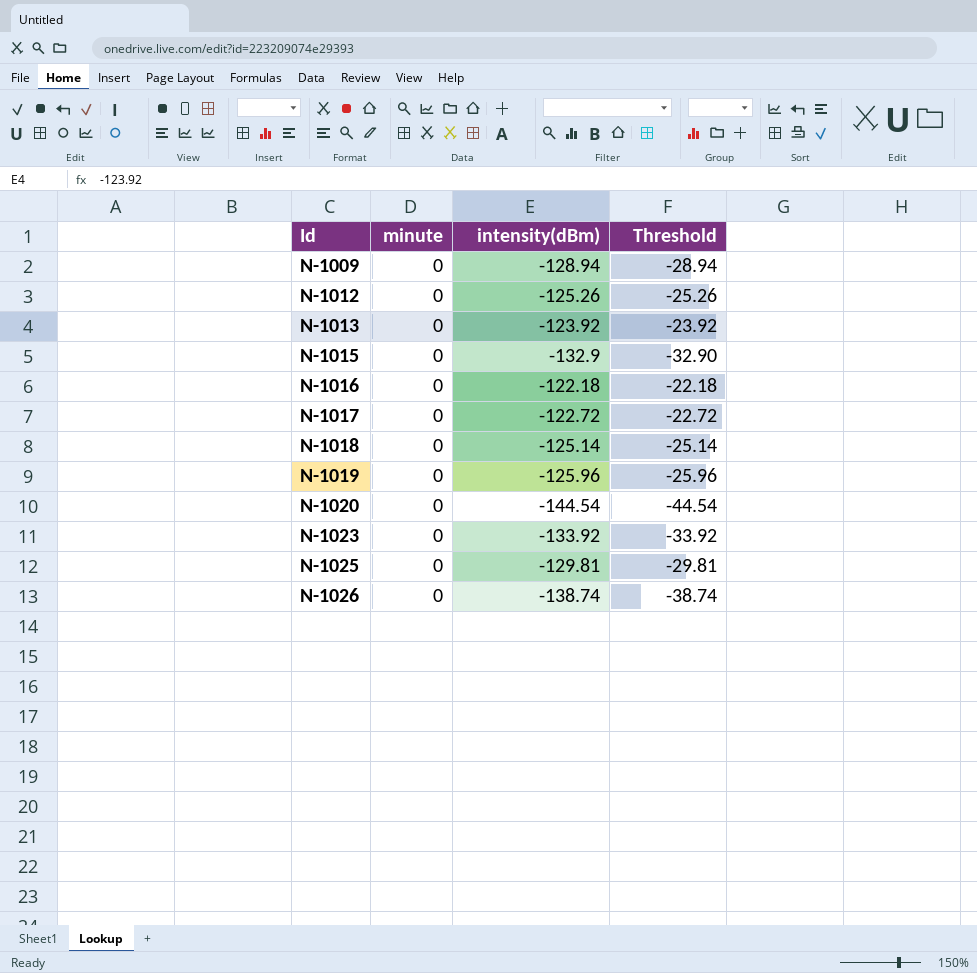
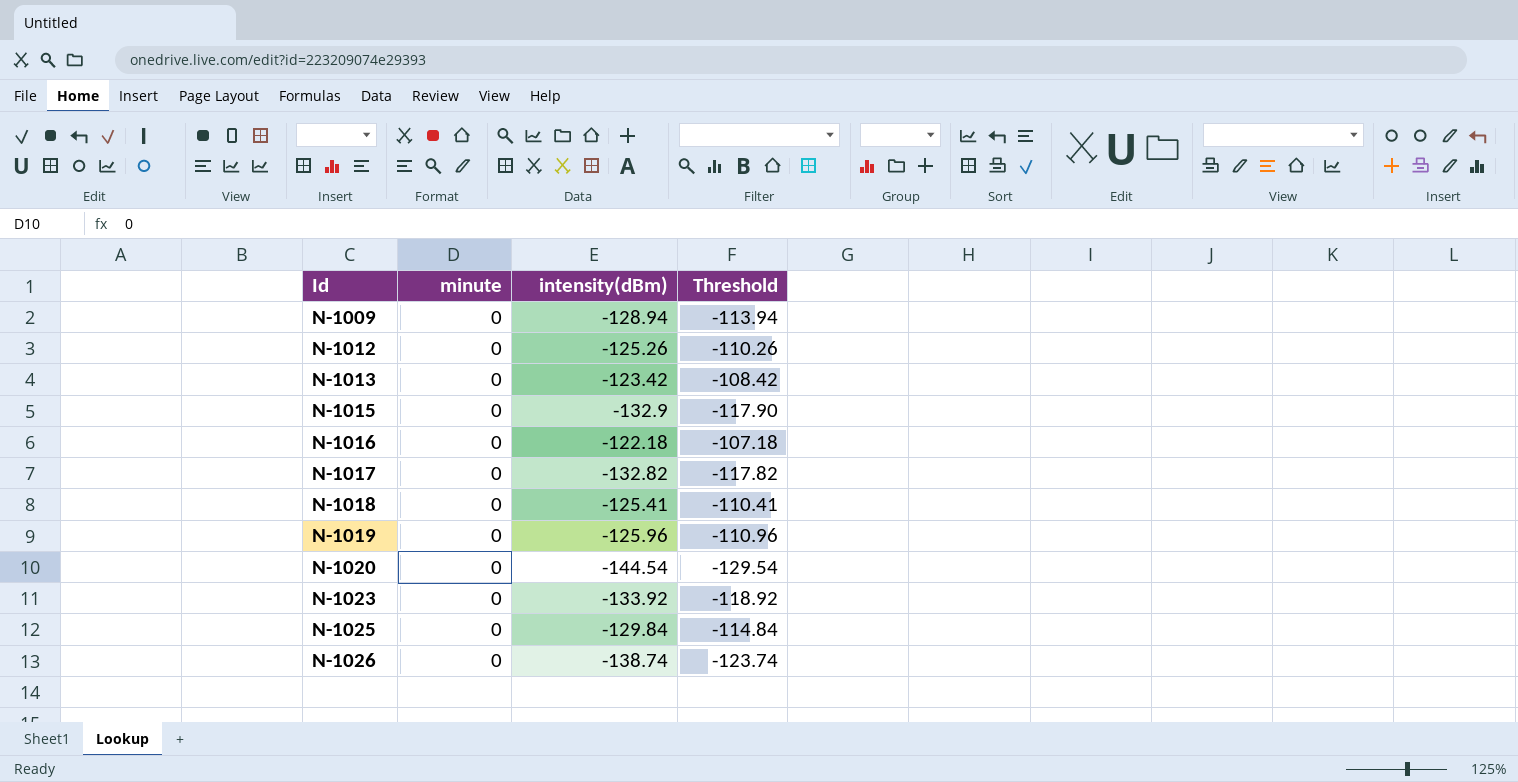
column Threshold | formula: [intensity(dBm)] + 100 -> [intensity(dBm)] + 15
N-1013 | intensity(dBm): -123.92 -> -123.42
N-1017 | intensity(dBm): -122.72 -> -132.82
N-1018 | intensity(dBm): -125.14 -> -125.41
N-1025 | intensity(dBm): -129.81 -> -129.84

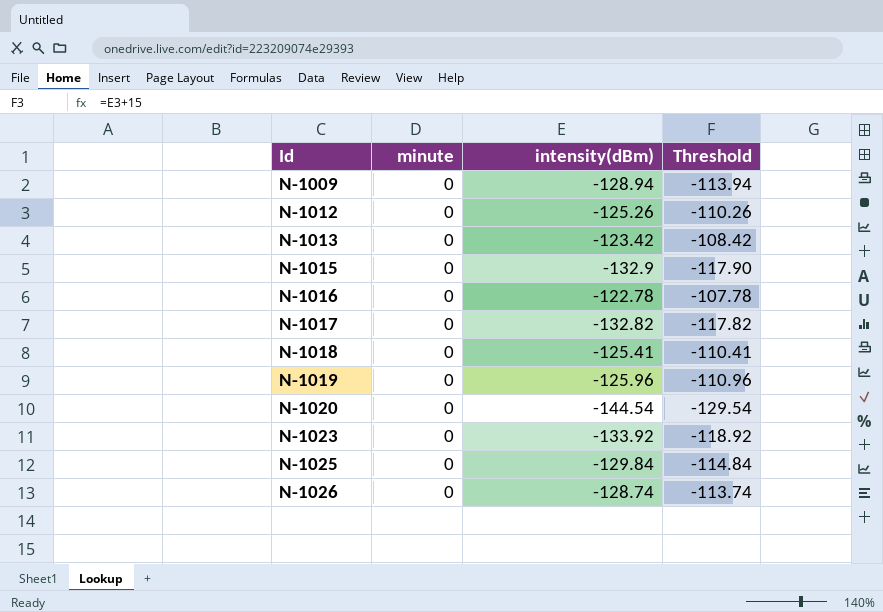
N-1016 | intensity(dBm): -122.18 -> -122.78
N-1016 | Threshold: -107.18 -> -107.78
N-1026 | intensity(dBm): -138.74 -> -128.74
N-1026 | Threshold: -123.74 -> -113.74

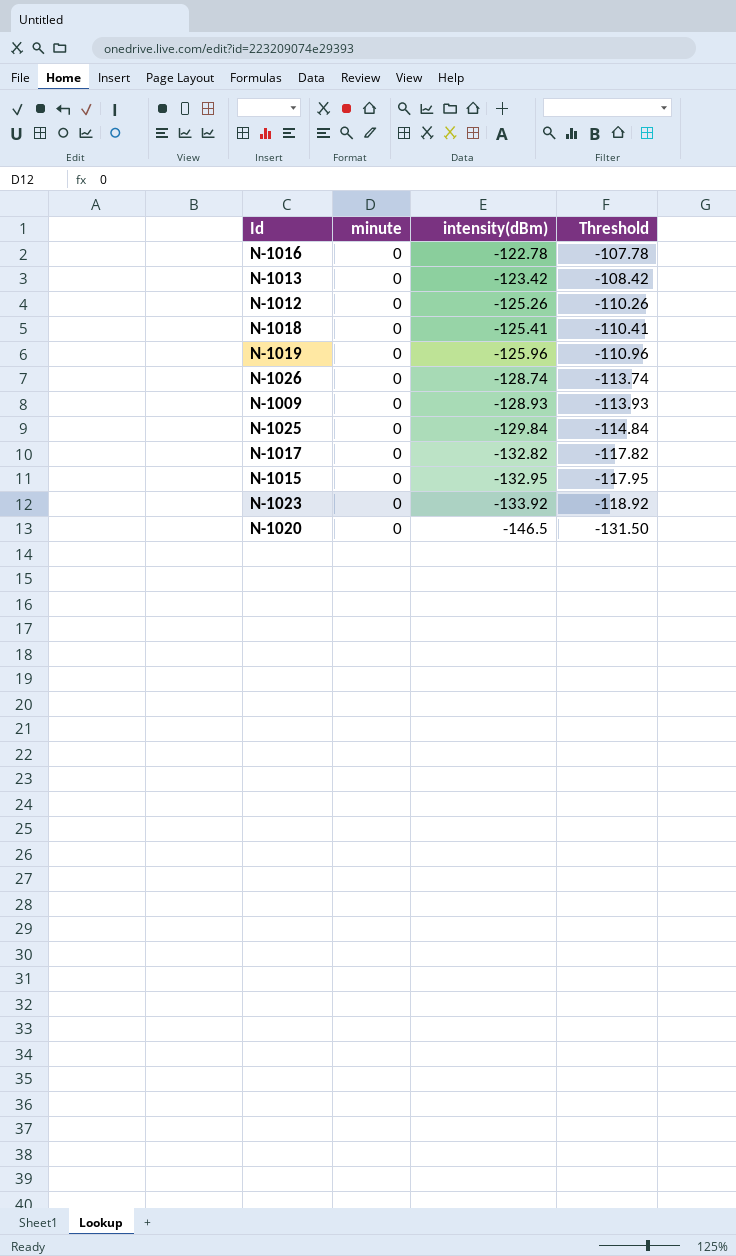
row order: Id ascending -> intensity(dBm) descending
N-1009 | intensity(dBm): -128.94 -> -128.93
N-1009 | Threshold: -113.94 -> -113.93
N-1015 | intensity(dBm): -132.9 -> -132.95
N-1015 | Threshold: -117.90 -> -117.95
N-1020 | intensity(dBm): -144.54 -> -146.5
N-1020 | Threshold: -129.54 -> -131.50

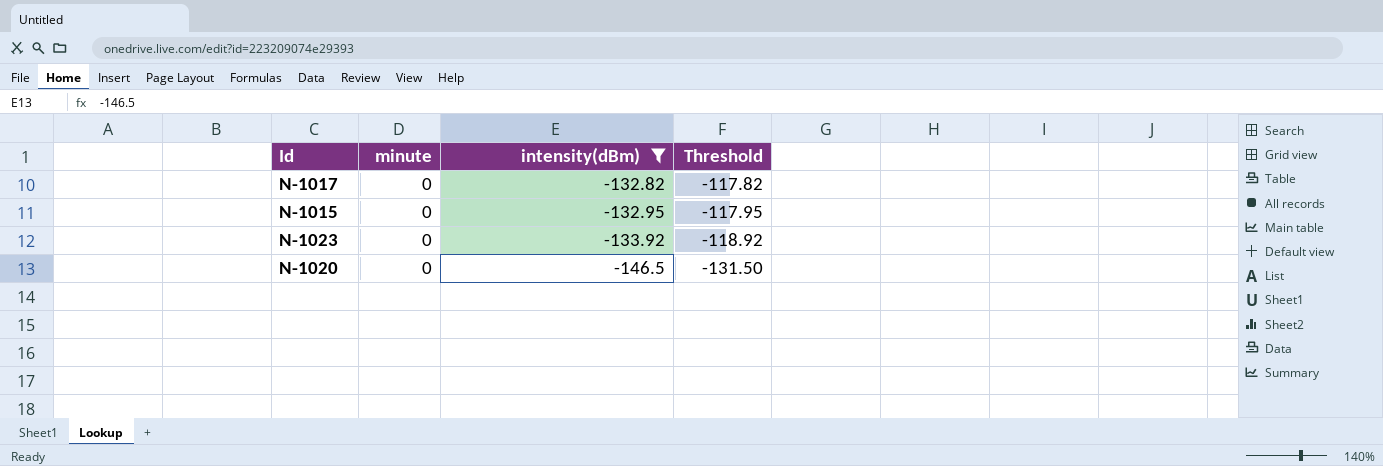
filter: none -> intensity(dBm) <= -132.82

